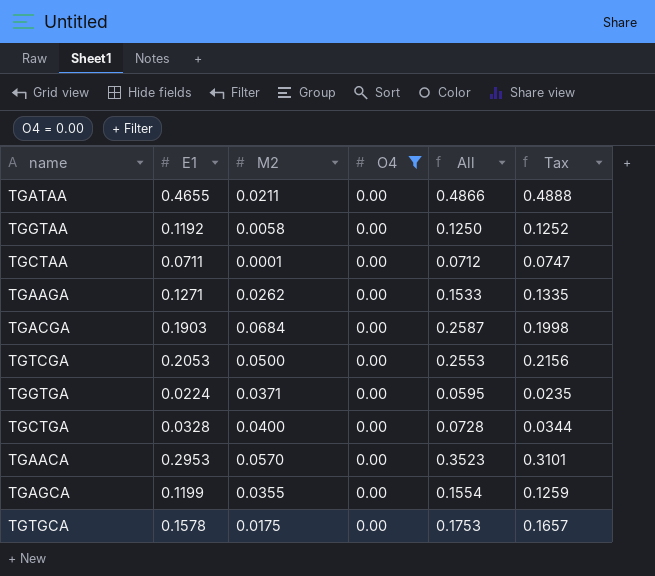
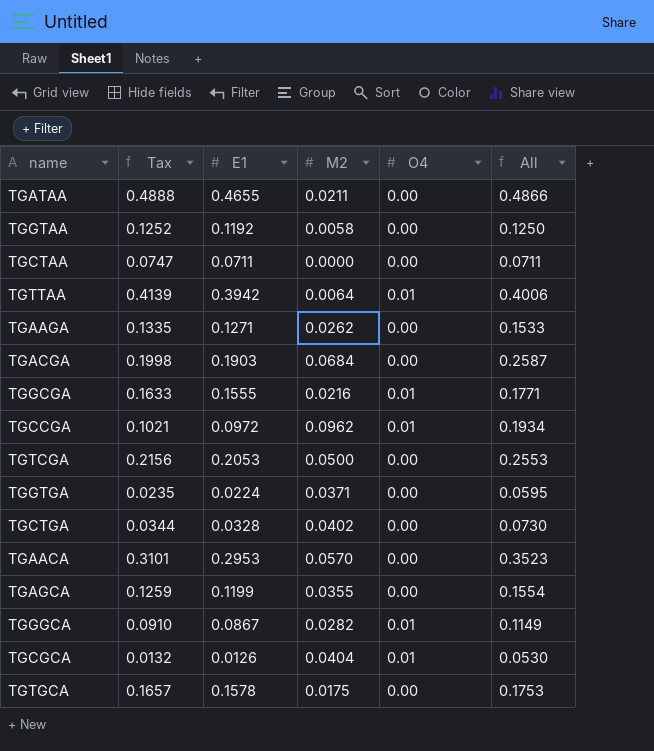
filter: O4 = 0.00 -> none
column Tax | position: 6 -> 2
TGCTAA | M2: 0.0001 -> 0.0000
TGCTAA | All: 0.0712 -> 0.0711
TGCTGA | M2: 0.0400 -> 0.0402
TGCTGA | All: 0.0728 -> 0.0730

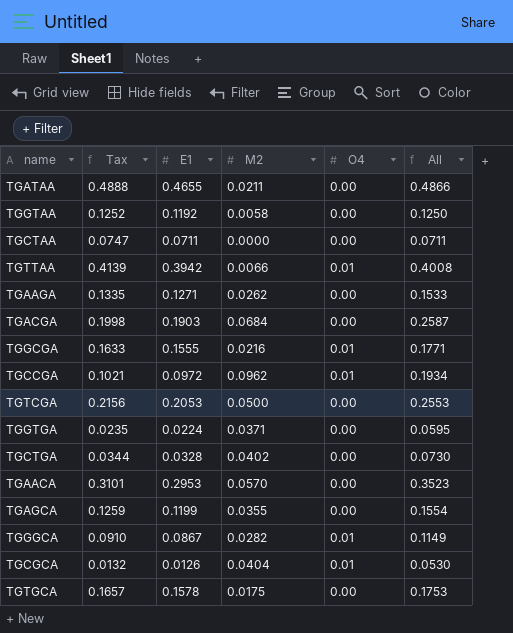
TGTTAA | M2: 0.0064 -> 0.0066
TGTTAA | All: 0.4006 -> 0.4008

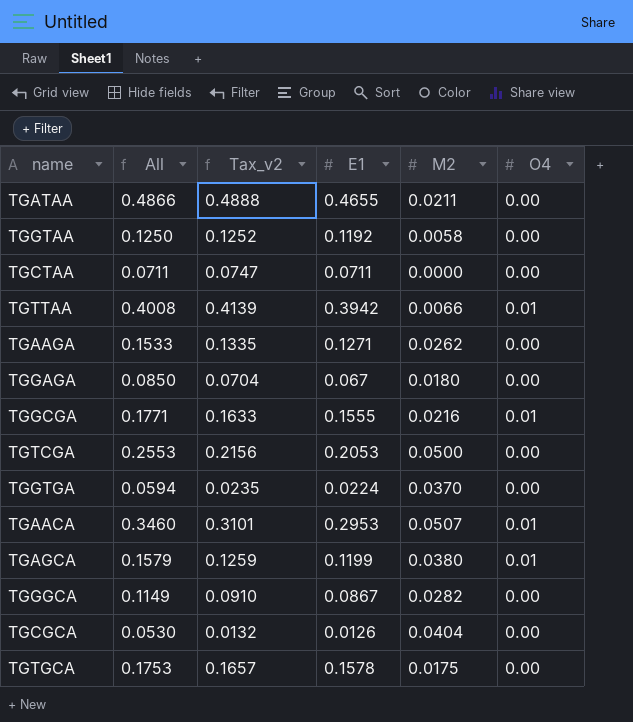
column All | position: 6 -> 2
column name: Tax -> Tax_v2
row TGACGA: 0.1998 | 0.1903 | 0.0684 | 0.00 | 0.2587 -> none
row TGCCGA: 0.1021 | 0.0972 | 0.0962 | 0.01 | 0.1934 -> none
row TGCTGA: 0.0344 | 0.0328 | 0.0402 | 0.00 | 0.0730 -> none
row TGGAGA: none -> 0.0850 | 0.0704 | 0.067 | 0.0180 | 0.00
TGGTGA | All: 0.0595 -> 0.0594
TGGTGA | M2: 0.0371 -> 0.0370
TGAACA | All: 0.3523 -> 0.3460
TGAACA | M2: 0.0570 -> 0.0507
TGAACA | O4: 0.00 -> 0.01
TGAGCA | All: 0.1554 -> 0.1579
TGAGCA | M2: 0.0355 -> 0.0380
TGAGCA | O4: 0.00 -> 0.01
TGGGCA | O4: 0.01 -> 0.00
TGCGCA | O4: 0.01 -> 0.00

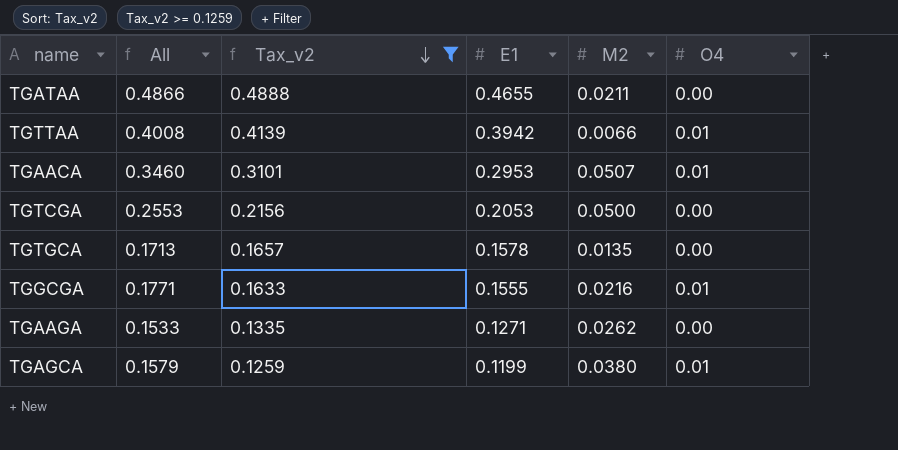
filter: none -> Tax_v2 >= 0.1259
row order: none -> Tax_v2 descending
TGTGCA | All: 0.1753 -> 0.1713
TGTGCA | M2: 0.0175 -> 0.0135

